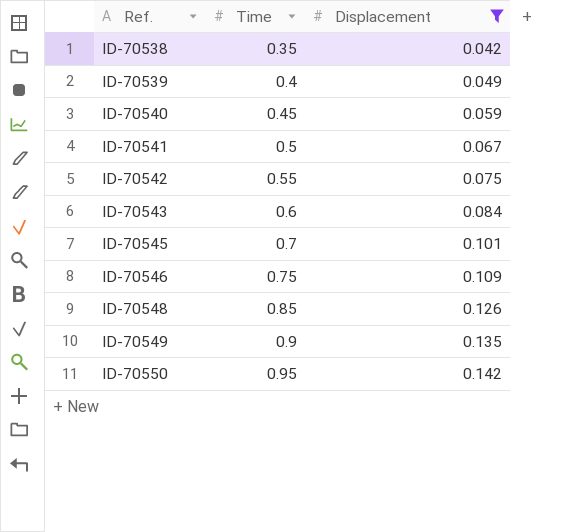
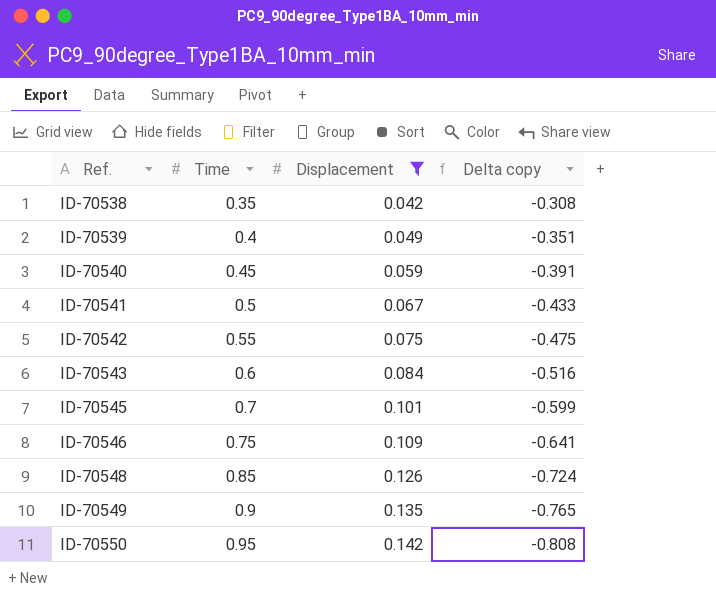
column Delta copy | formula: none -> [Displacement] - [Time]

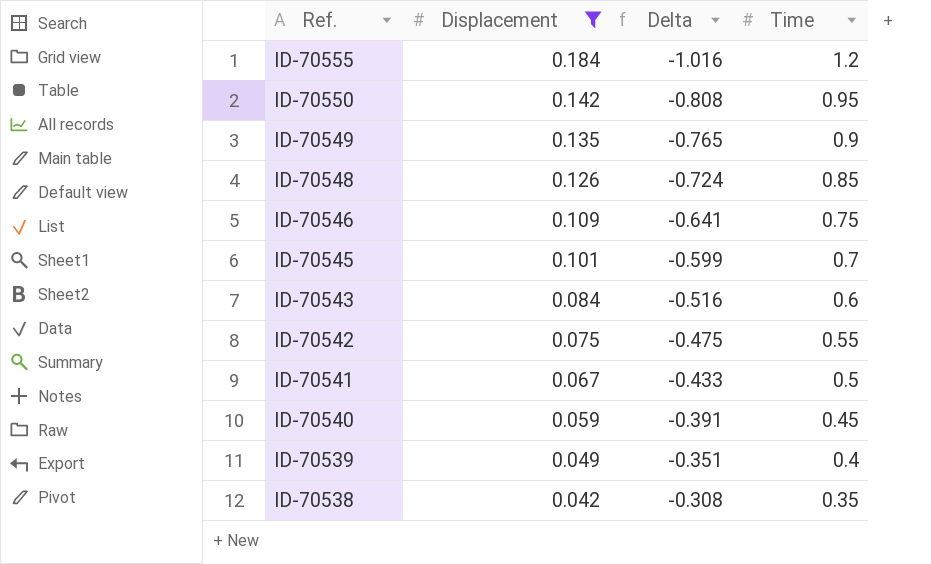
row order: Ref. ascending -> Ref. descending
column name: Delta copy -> Delta
column Time | position: 2 -> 4
row ID-70555: none -> 0.184 | -1.016 | 1.2

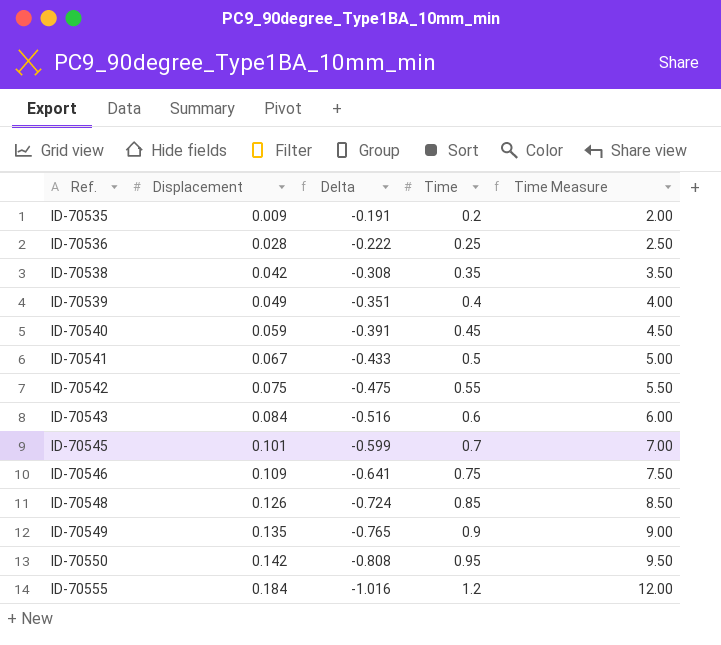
filter: Displacement >= 0.042 -> none
row order: Ref. descending -> Ref. ascending
column Time Measure | formula: none -> [Time] * 10

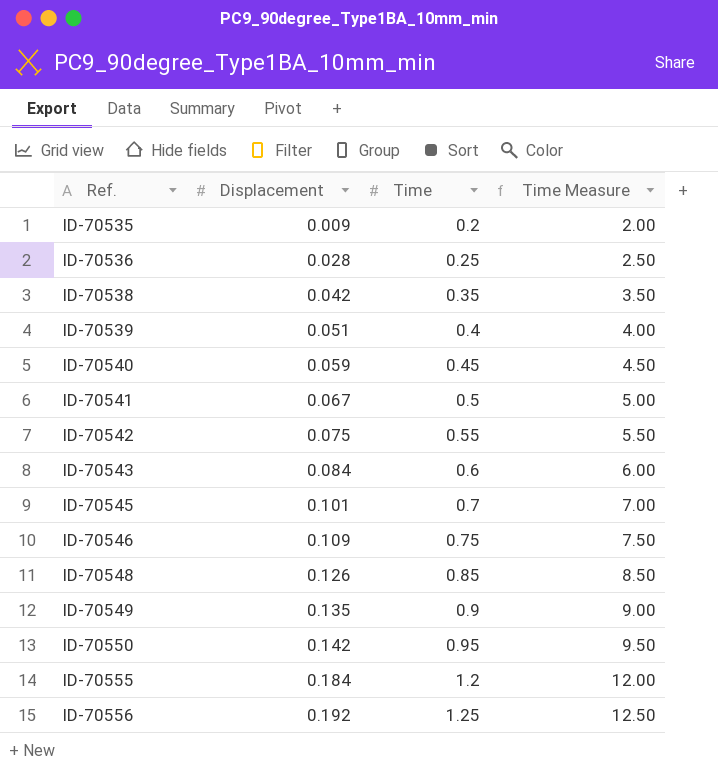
column Delta | formula: [Displacement] - [Time] -> none
ID-70539 | Displacement: 0.049 -> 0.051
row ID-70556: none -> 0.192 | 1.25 | 12.50

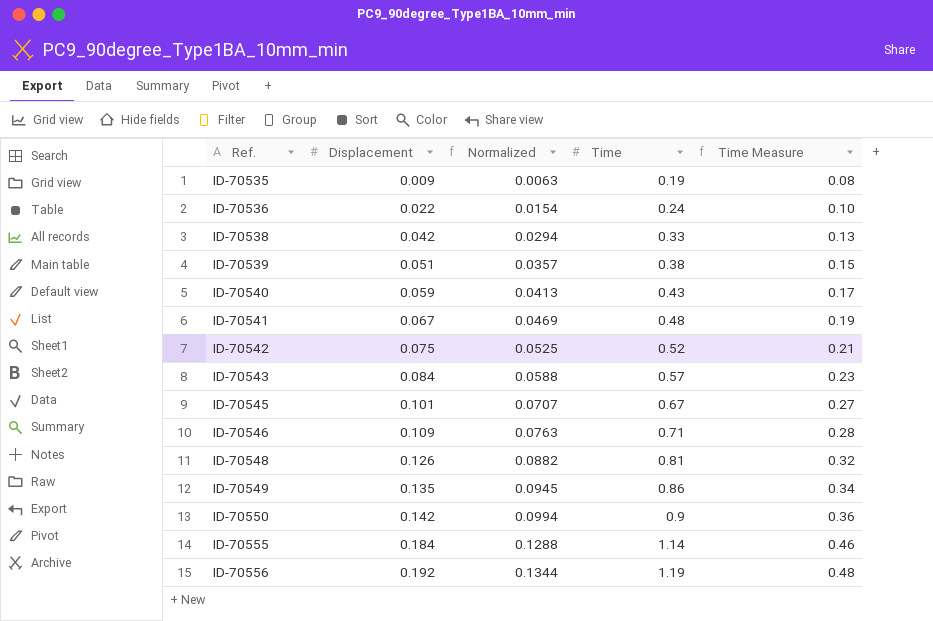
column Normalized | formula: none -> [Displacement] * 0.7
column Time Measure | formula: [Time] * 10 -> [Time] * 0.4
ID-70535 | Time: 0.2 -> 0.19
ID-70536 | Displacement: 0.028 -> 0.022
ID-70536 | Time: 0.25 -> 0.24
ID-70538 | Time: 0.35 -> 0.33
ID-70539 | Time: 0.4 -> 0.38
ID-70540 | Time: 0.45 -> 0.43
ID-70541 | Time: 0.5 -> 0.48
ID-70542 | Time: 0.55 -> 0.52
ID-70543 | Time: 0.6 -> 0.57
ID-70545 | Time: 0.7 -> 0.67
ID-70546 | Time: 0.75 -> 0.71
ID-70548 | Time: 0.85 -> 0.81
ID-70549 | Time: 0.9 -> 0.86
ID-70550 | Time: 0.95 -> 0.9
ID-70555 | Time: 1.2 -> 1.14
ID-70556 | Time: 1.25 -> 1.19

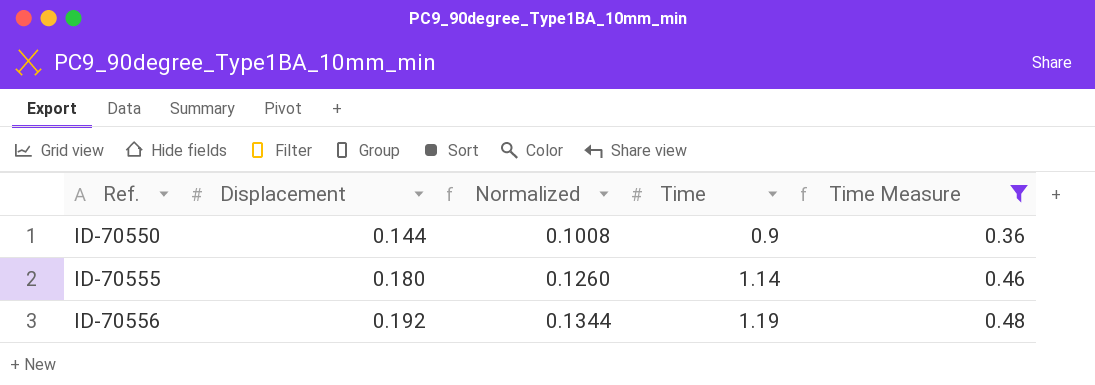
filter: none -> Time Measure >= 0.36
ID-70550 | Displacement: 0.142 -> 0.144
ID-70550 | Normalized: 0.0994 -> 0.1008
ID-70555 | Displacement: 0.184 -> 0.180
ID-70555 | Normalized: 0.1288 -> 0.1260

